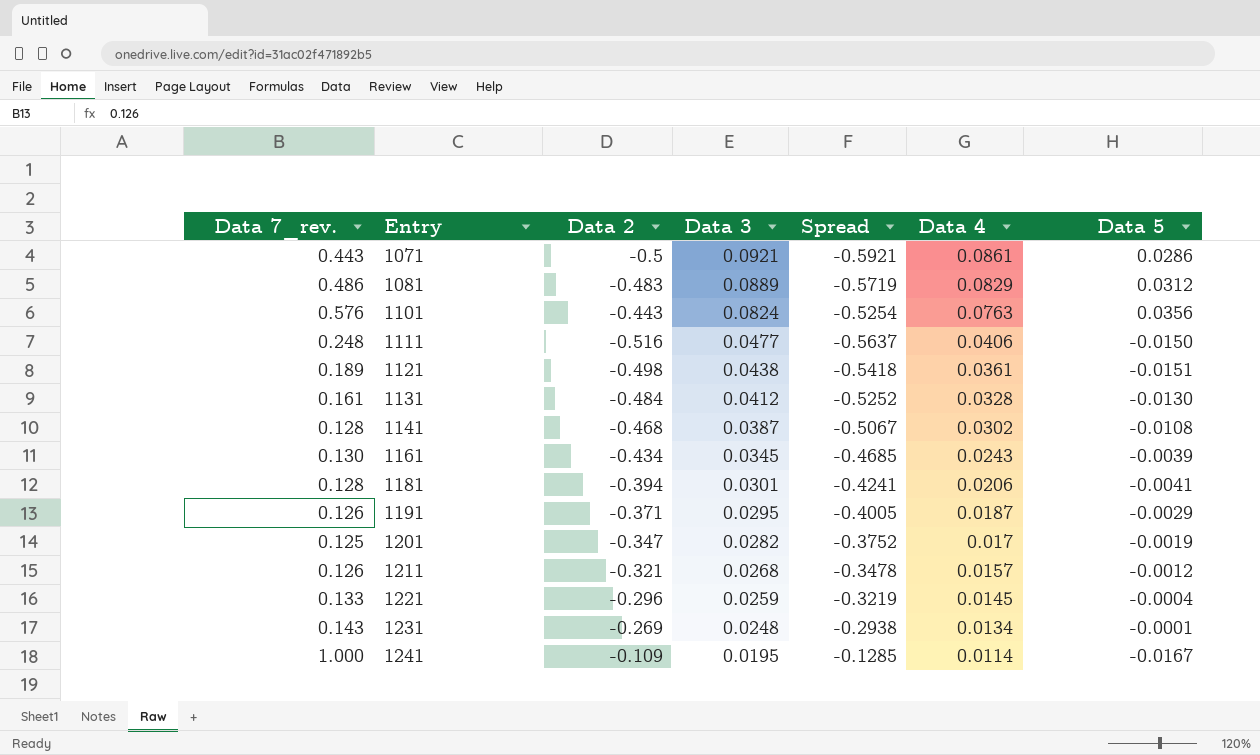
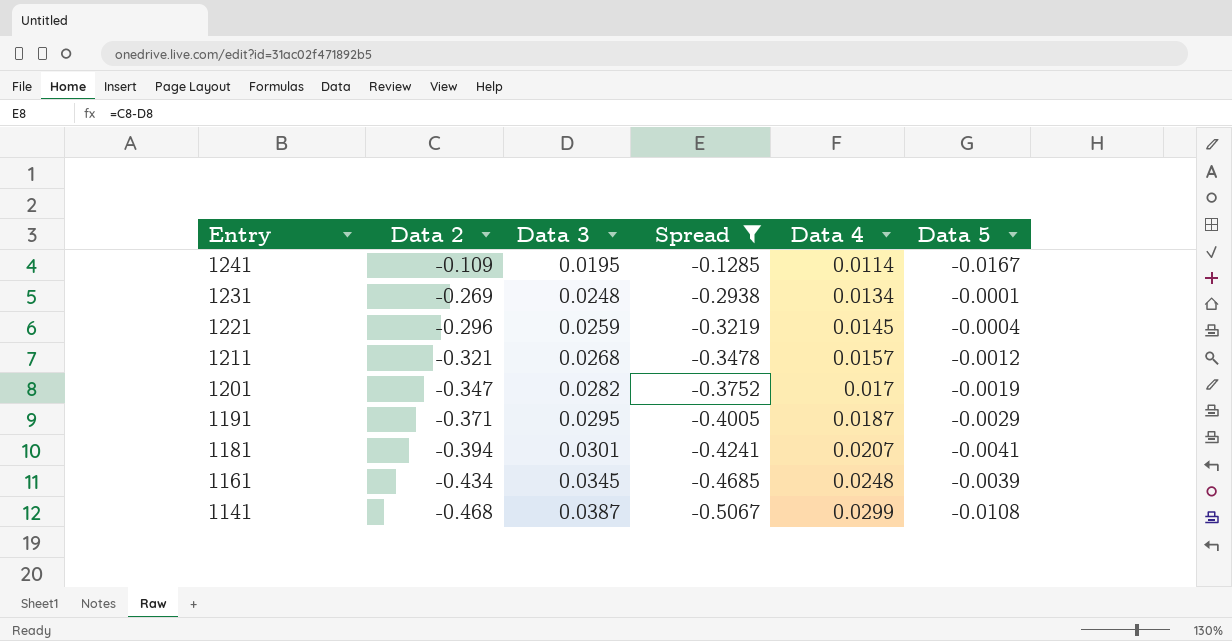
filter: none -> Spread >= -0.5067
row order: Entry ascending -> Entry descending
column Data 7_rev. | position: 1 -> none
1181 | Data 4: 0.0206 -> 0.0207
1161 | Data 4: 0.0243 -> 0.0248
1141 | Data 4: 0.0302 -> 0.0299

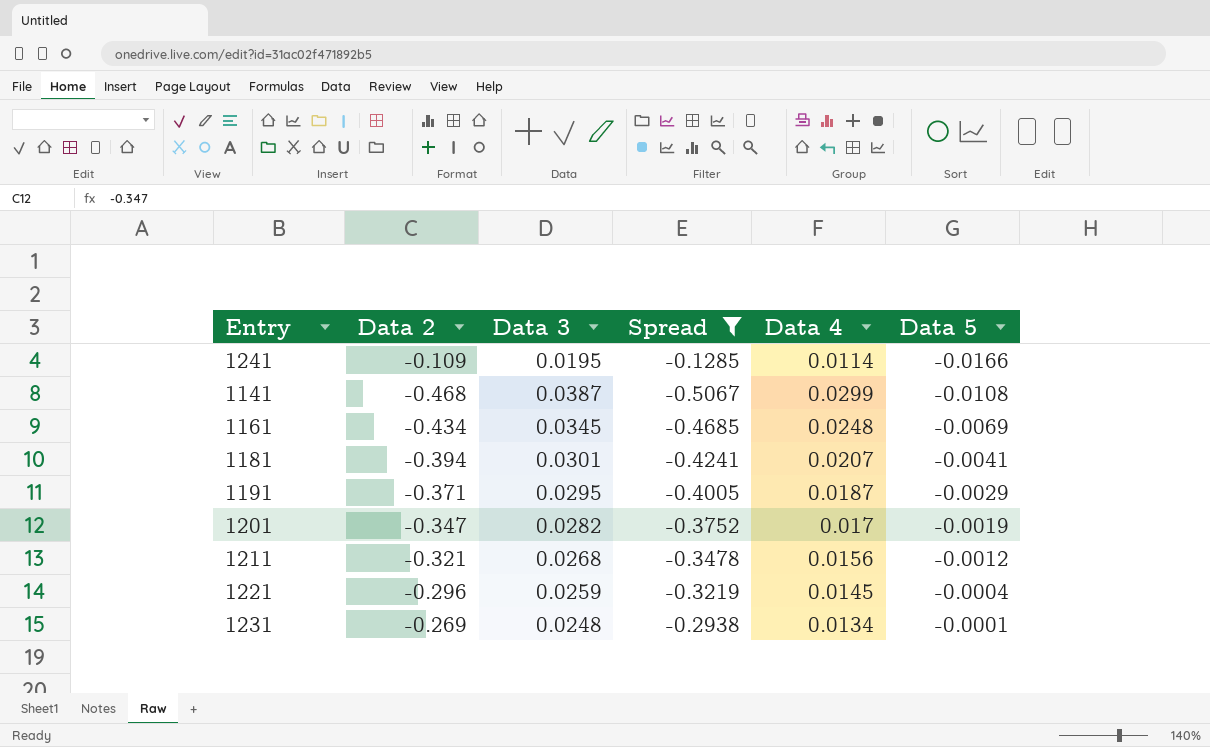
row order: Entry descending -> Data 5 ascending
1241 | Data 5: -0.0167 -> -0.0166
1161 | Data 5: -0.0039 -> -0.0069
1211 | Data 4: 0.0157 -> 0.0156

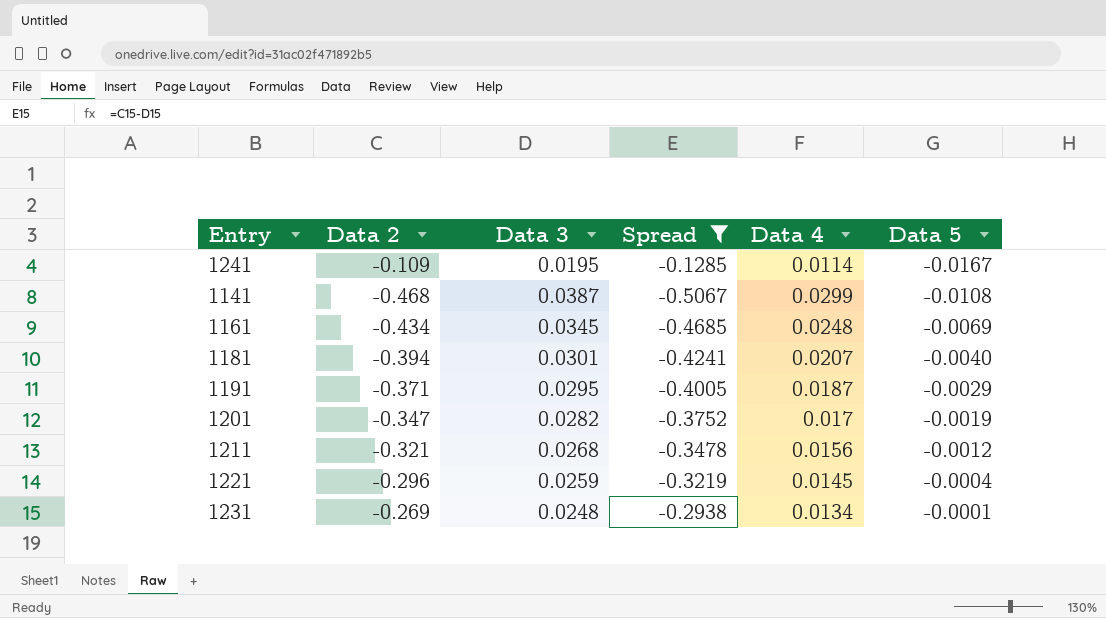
1241 | Data 5: -0.0166 -> -0.0167
1181 | Data 5: -0.0041 -> -0.0040

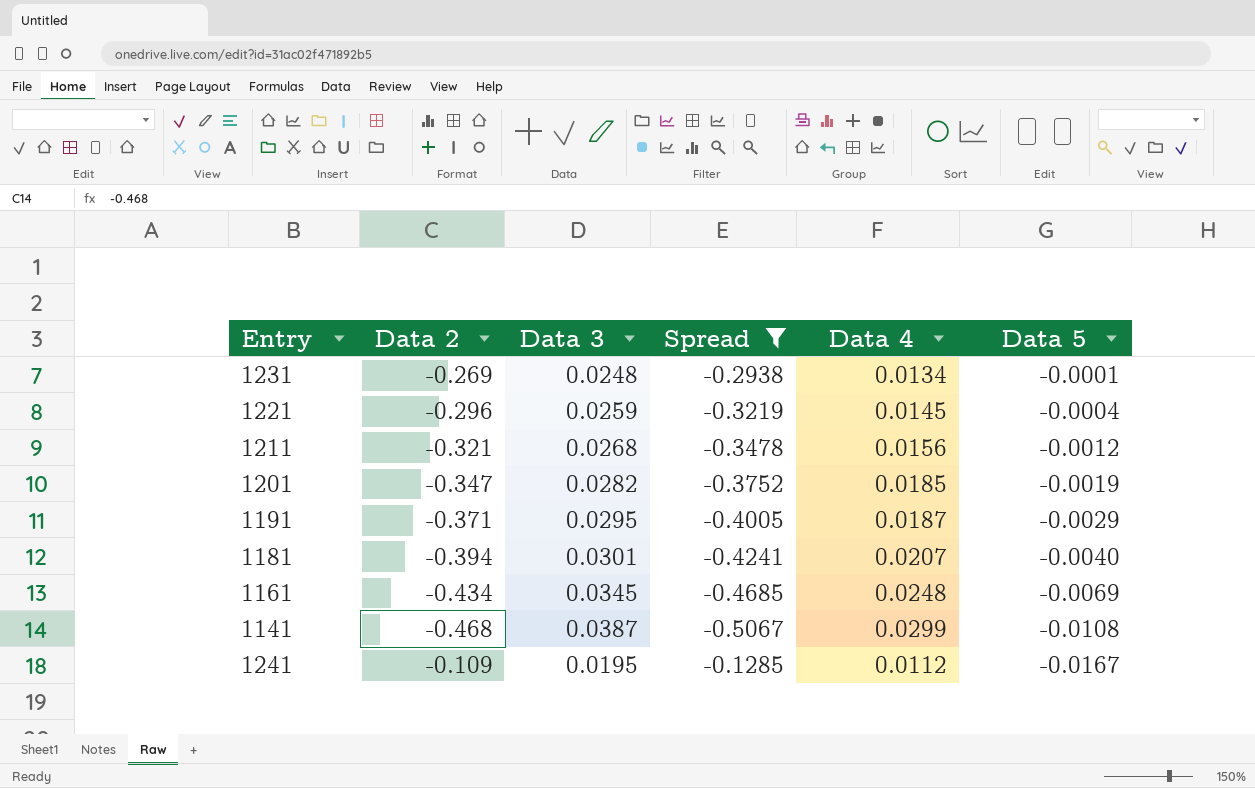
row order: Data 5 ascending -> Data 5 descending
1201 | Data 4: 0.017 -> 0.0185
1241 | Data 4: 0.0114 -> 0.0112

